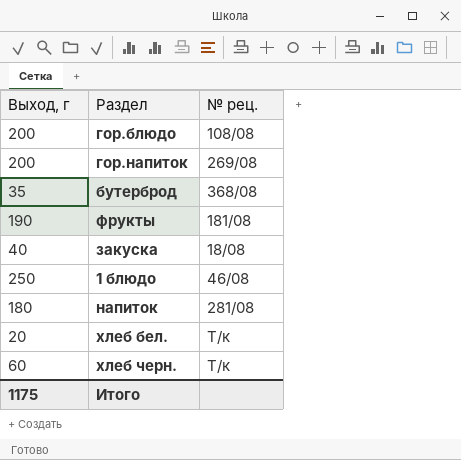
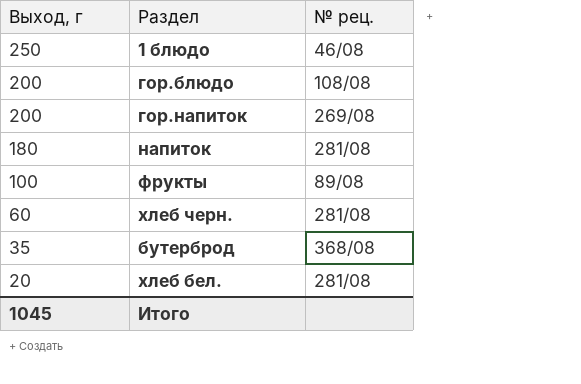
row order: none -> Выход, г descending
row закуска: 40 | 18/08 -> none
фрукты | Выход, г: 190 -> 100
фрукты | № рец.: 181/08 -> 89/08
хлеб черн. | № рец.: Т/к -> 281/08
хлеб бел. | № рец.: Т/к -> 281/08
Итого | Выход, г: 1175 -> 1045

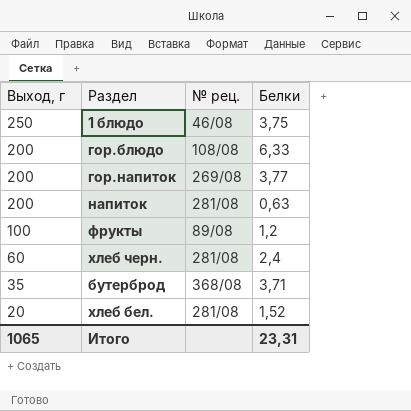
column Белки | position: none -> 4
напиток | Выход, г: 180 -> 200
Итого | Выход, г: 1045 -> 1065

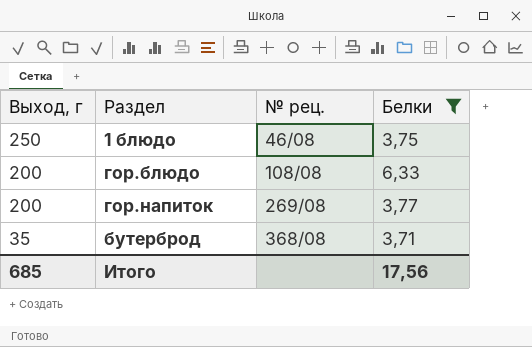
filter: none -> Белки >= 3,71
Итого | Выход, г: 1065 -> 685
Итого | Белки: 23,31 -> 17,56

